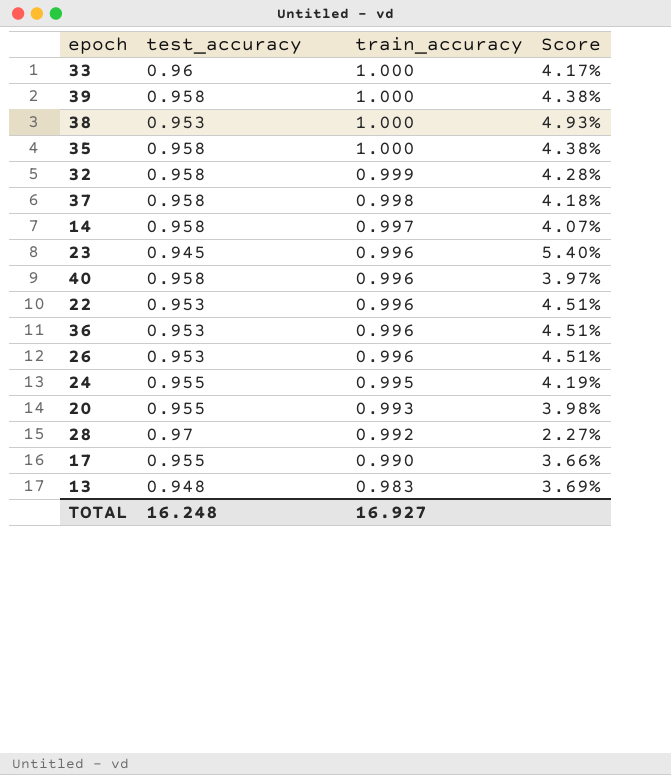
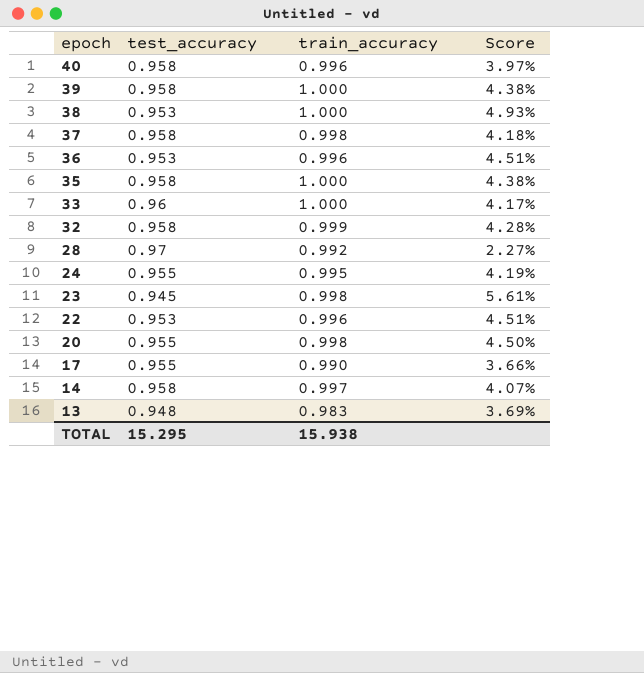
row order: train_accuracy descending -> epoch descending
row 26: 0.953 | 0.996 | 4.51% -> none
23 | train_accuracy: 0.996 -> 0.998
23 | Score: 5.40% -> 5.61%
20 | train_accuracy: 0.993 -> 0.998
20 | Score: 3.98% -> 4.50%
TOTAL | test_accuracy: 16.248 -> 15.295
TOTAL | train_accuracy: 16.927 -> 15.938

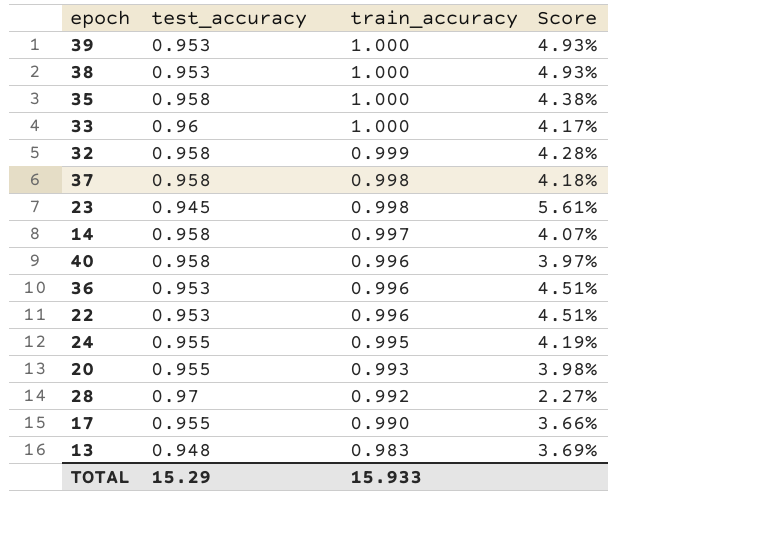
row order: epoch descending -> train_accuracy descending
39 | test_accuracy: 0.958 -> 0.953
39 | Score: 4.38% -> 4.93%
20 | train_accuracy: 0.998 -> 0.993
20 | Score: 4.50% -> 3.98%
TOTAL | test_accuracy: 15.295 -> 15.29
TOTAL | train_accuracy: 15.938 -> 15.933

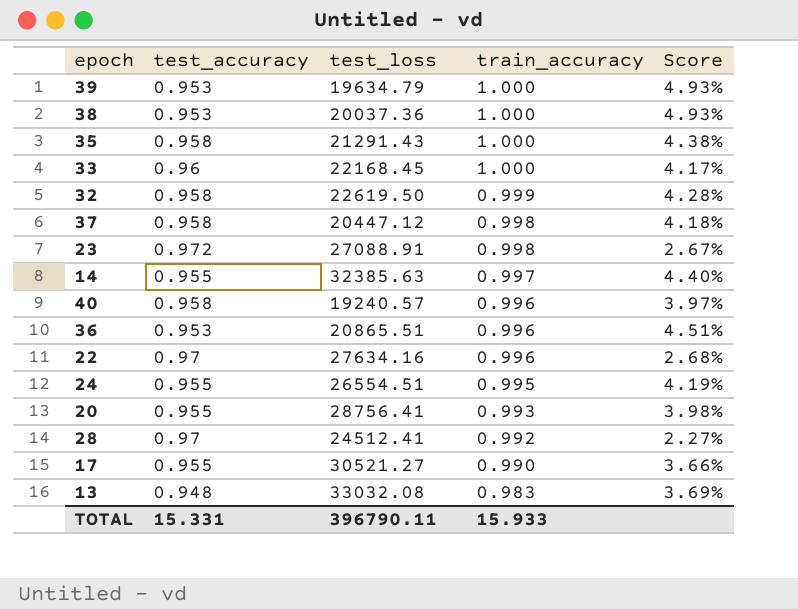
column test_loss | position: none -> 3
23 | test_accuracy: 0.945 -> 0.972
23 | Score: 5.61% -> 2.67%
14 | test_accuracy: 0.958 -> 0.955
14 | Score: 4.07% -> 4.40%
22 | test_accuracy: 0.953 -> 0.97
22 | Score: 4.51% -> 2.68%
TOTAL | test_accuracy: 15.29 -> 15.331

